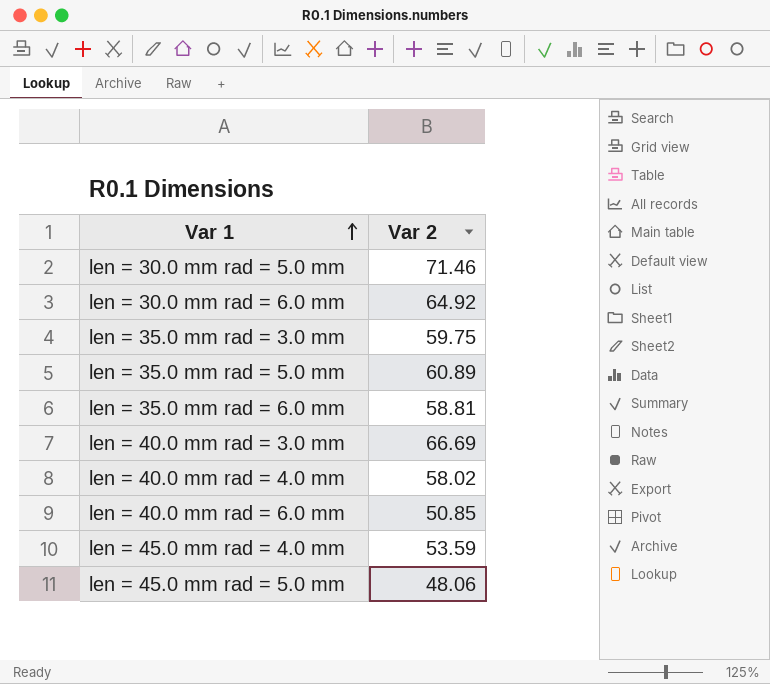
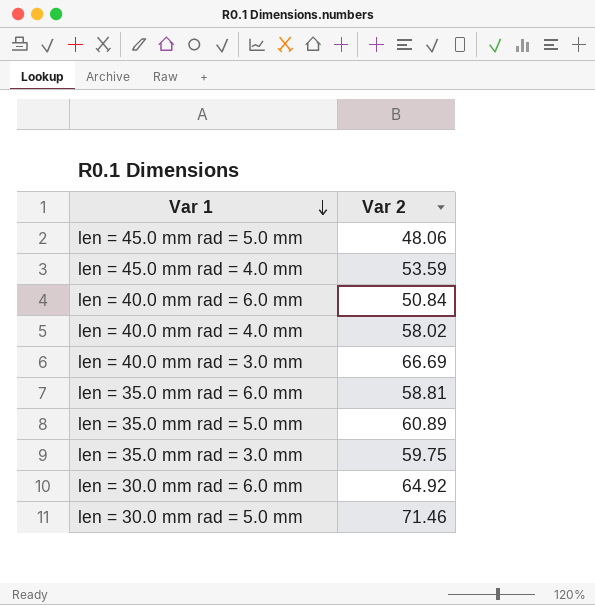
row order: Var 1 ascending -> Var 1 descending
len = 40.0 mm rad = 6.0 mm | Var 2: 50.85 -> 50.84

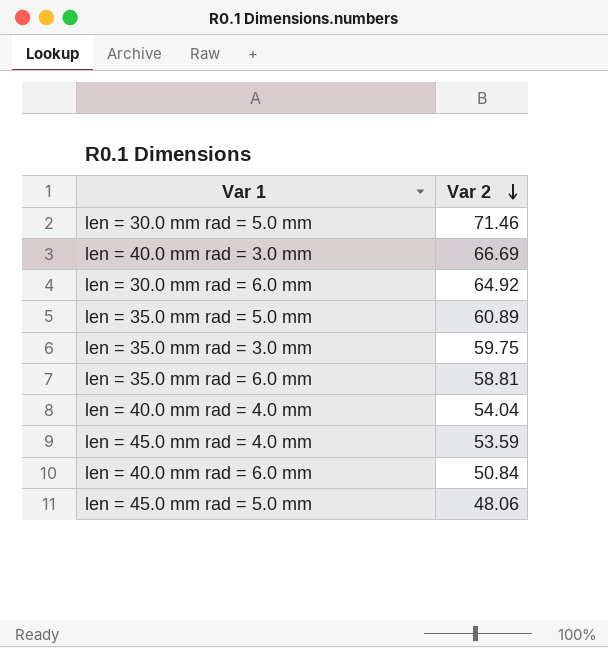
row order: Var 1 descending -> Var 2 descending
len = 40.0 mm rad = 4.0 mm | Var 2: 58.02 -> 54.04

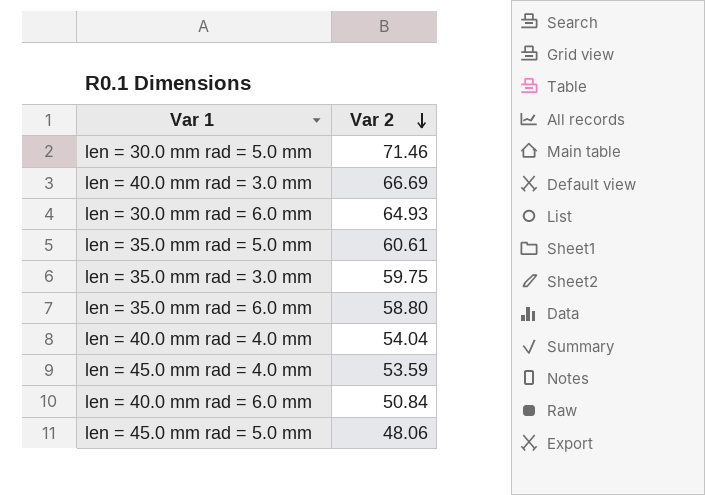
len = 30.0 mm rad = 6.0 mm | Var 2: 64.92 -> 64.93
len = 35.0 mm rad = 5.0 mm | Var 2: 60.89 -> 60.61
len = 35.0 mm rad = 6.0 mm | Var 2: 58.81 -> 58.80

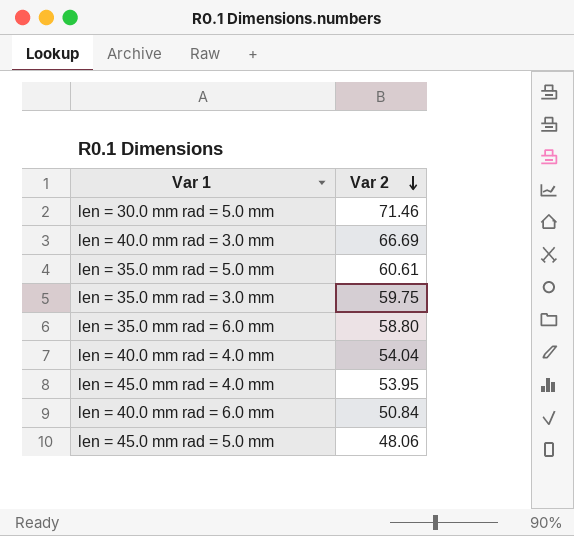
row len = 30.0 mm rad = 6.0 mm: 64.93 -> none
len = 45.0 mm rad = 4.0 mm | Var 2: 53.59 -> 53.95

